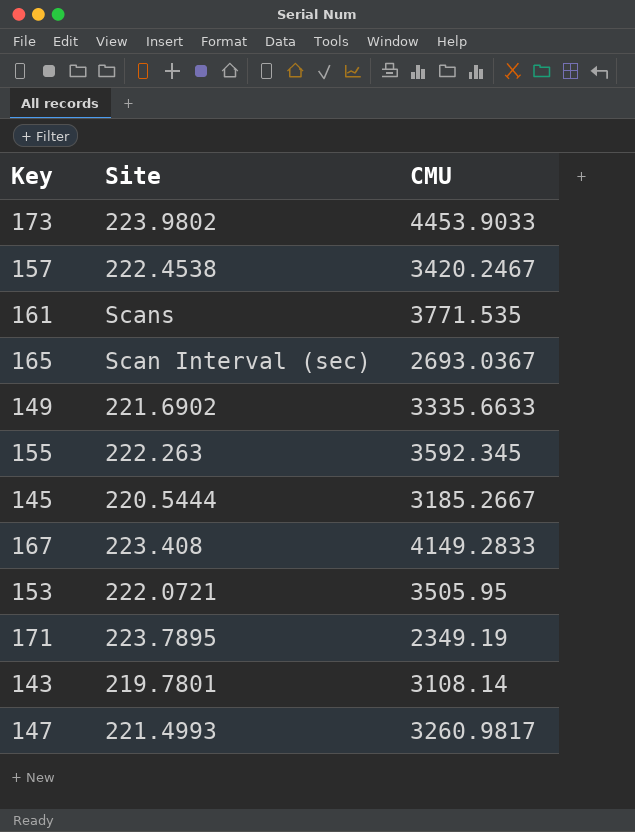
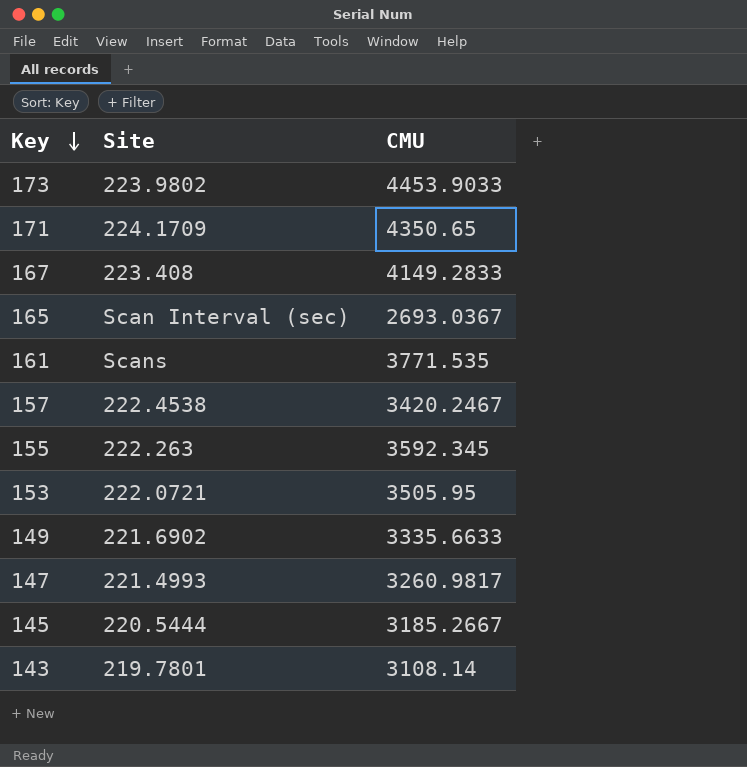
row order: none -> Key descending
171 | Site: 223.7895 -> 224.1709
171 | CMU: 2349.19 -> 4350.65

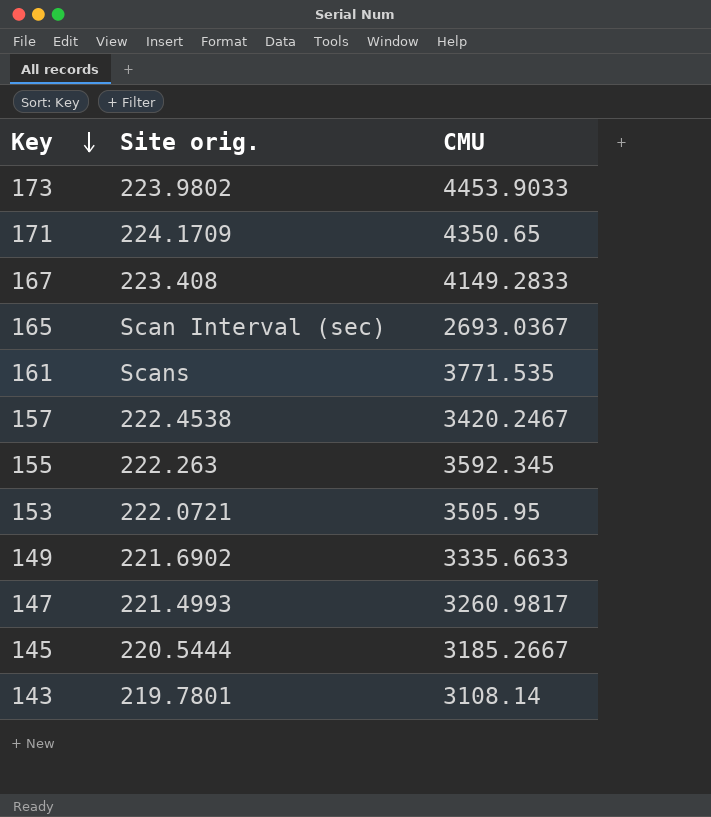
column name: Site -> Site orig.

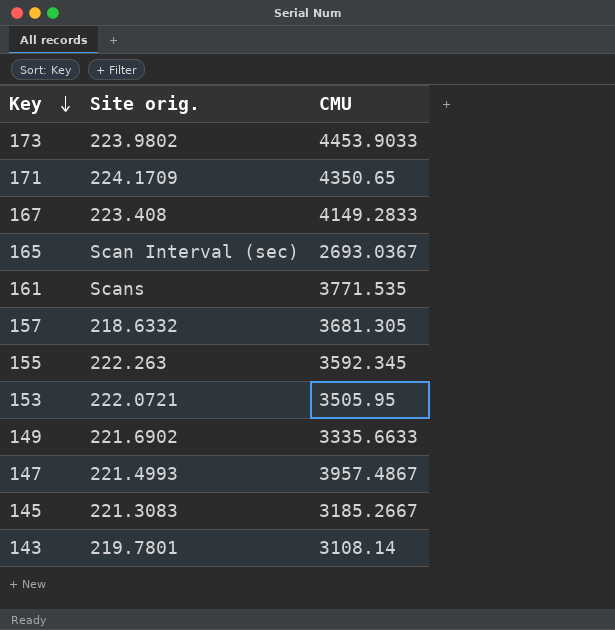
157 | Site orig.: 222.4538 -> 218.6332
157 | CMU: 3420.2467 -> 3681.305
147 | CMU: 3260.9817 -> 3957.4867
145 | Site orig.: 220.5444 -> 221.3083

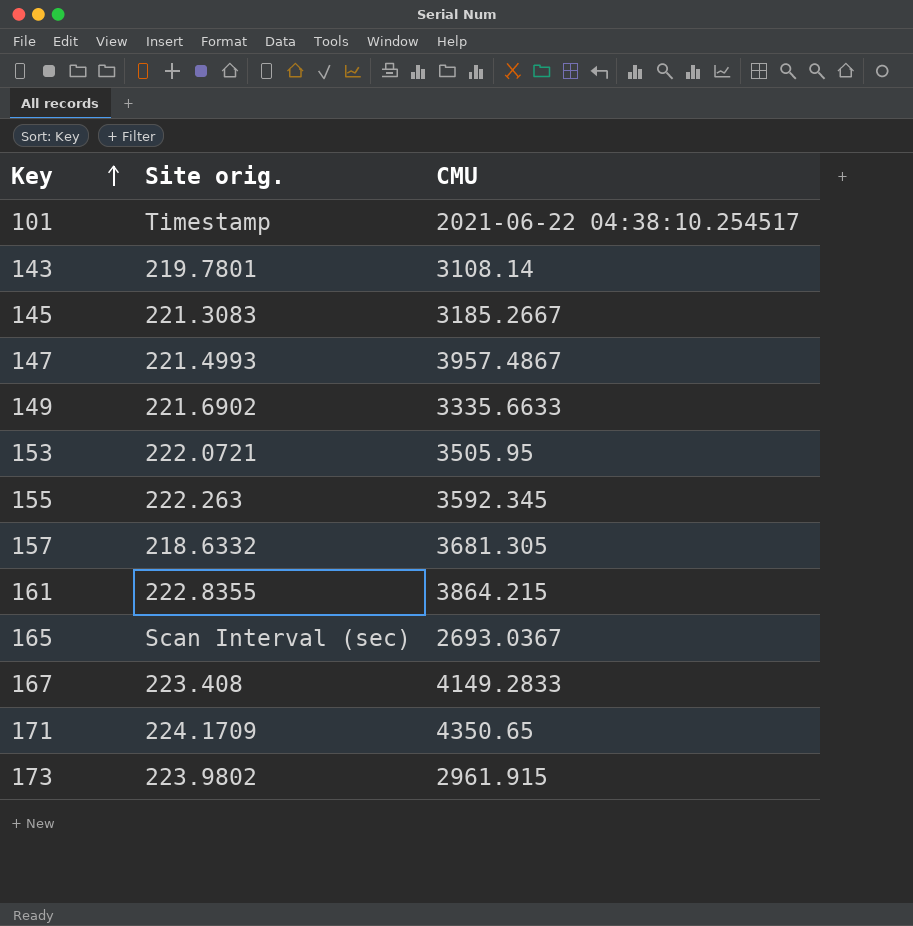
row order: Key descending -> Key ascending
row 101: none -> Timestamp | 2021-06-22 04:38:10.254517
161 | Site orig.: Scans -> 222.8355
161 | CMU: 3771.535 -> 3864.215
173 | CMU: 4453.9033 -> 2961.915

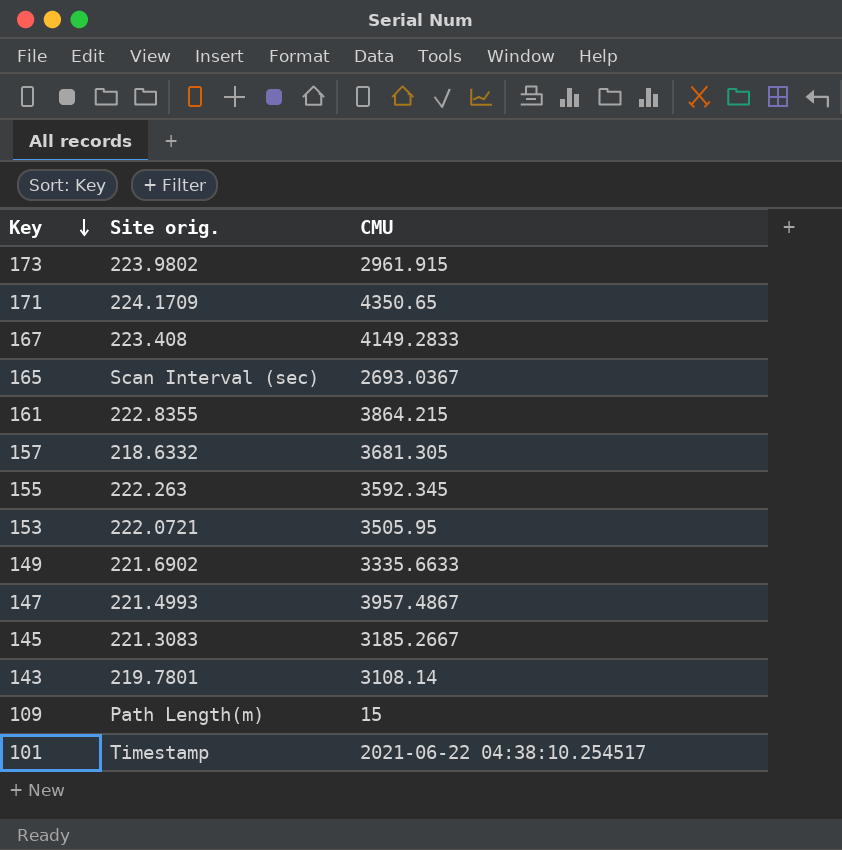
row order: Key ascending -> Key descending
row 109: none -> Path Length(m) | 15

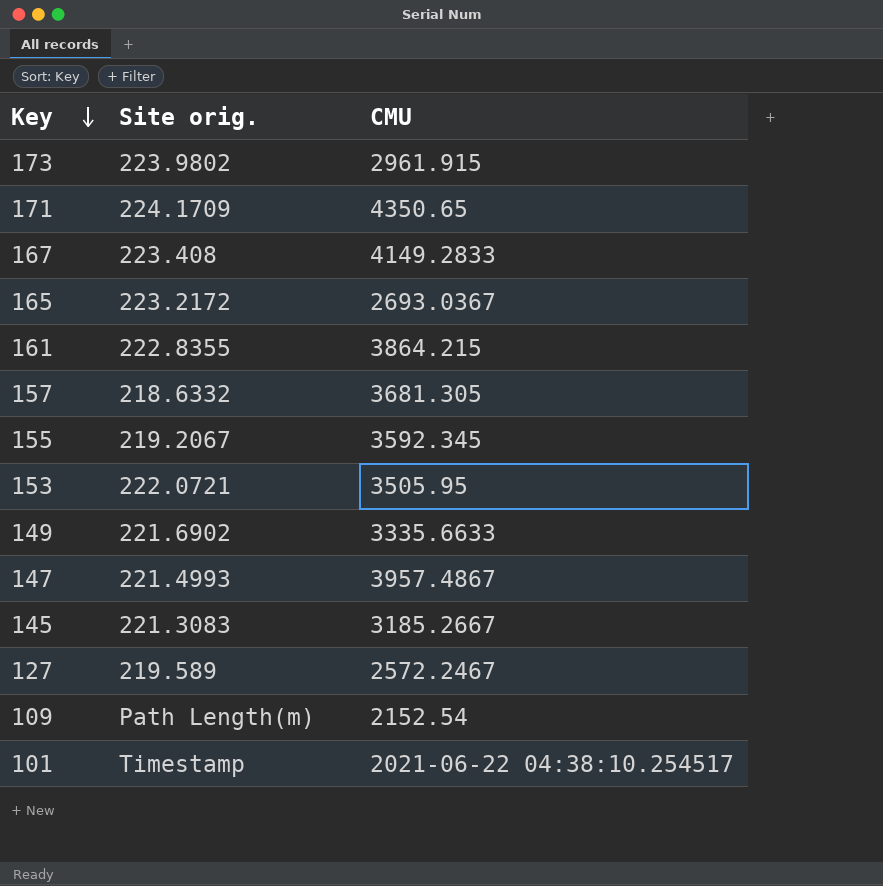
row 143: 219.7801 | 3108.14 -> none
165 | Site orig.: Scan Interval (sec) -> 223.2172
155 | Site orig.: 222.263 -> 219.2067
row 127: none -> 219.589 | 2572.2467
109 | CMU: 15 -> 2152.54

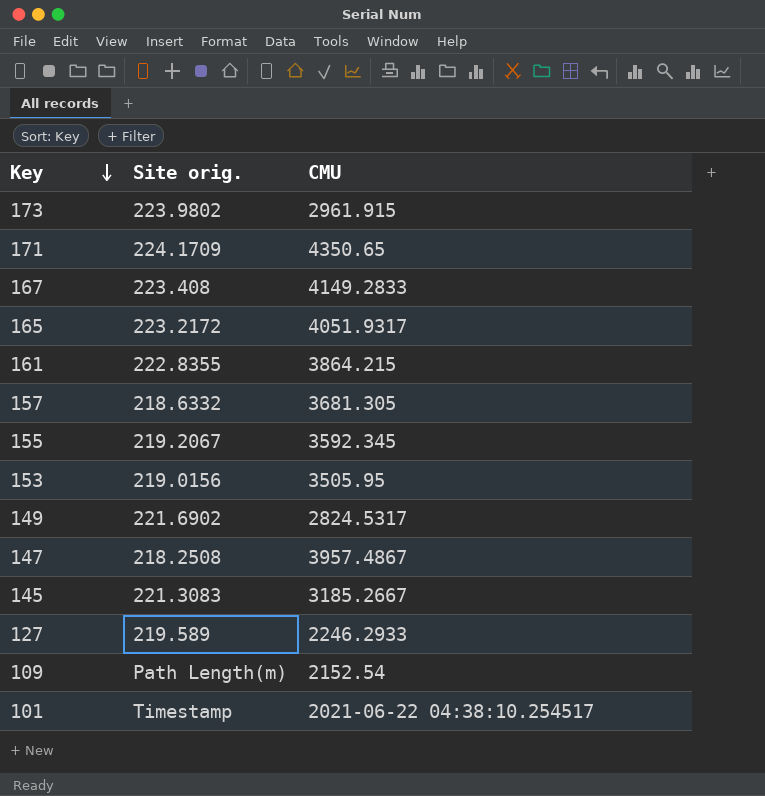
165 | CMU: 2693.0367 -> 4051.9317
153 | Site orig.: 222.0721 -> 219.0156
149 | CMU: 3335.6633 -> 2824.5317
147 | Site orig.: 221.4993 -> 218.2508
127 | CMU: 2572.2467 -> 2246.2933

